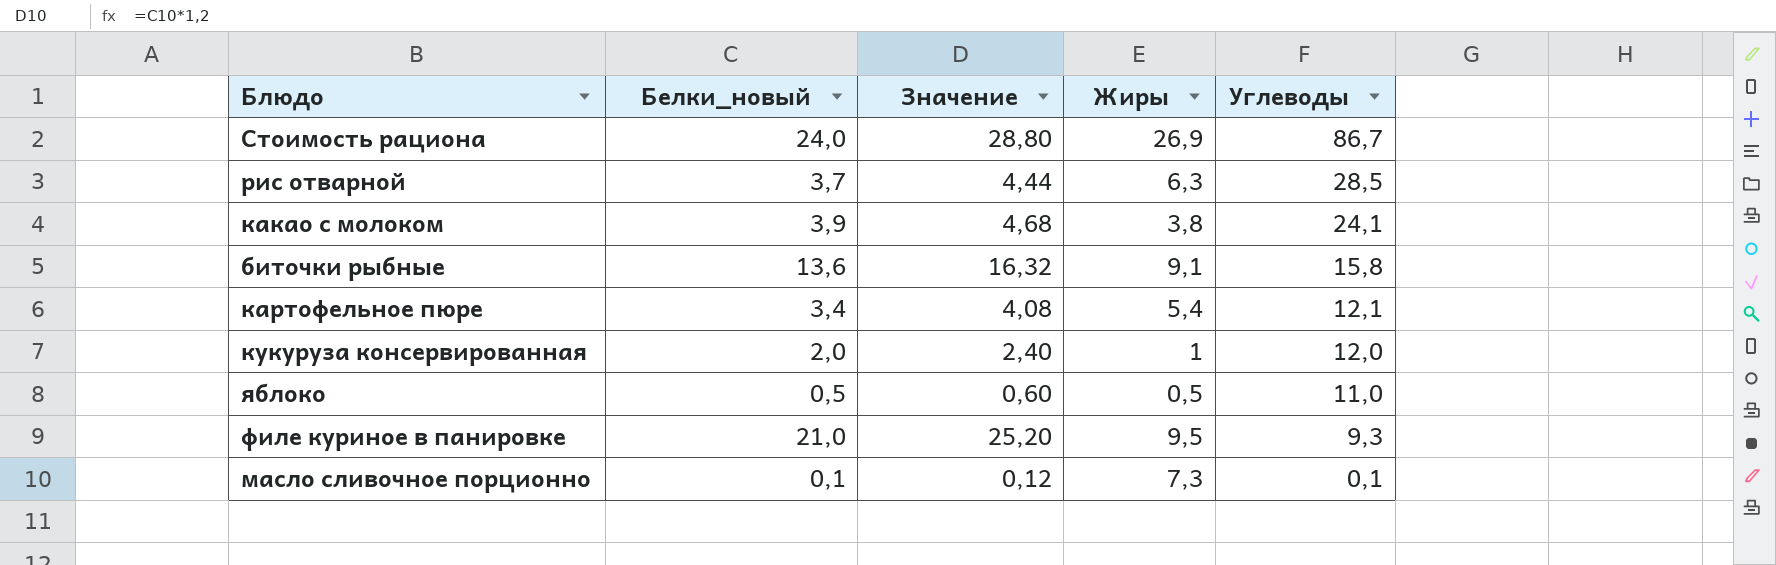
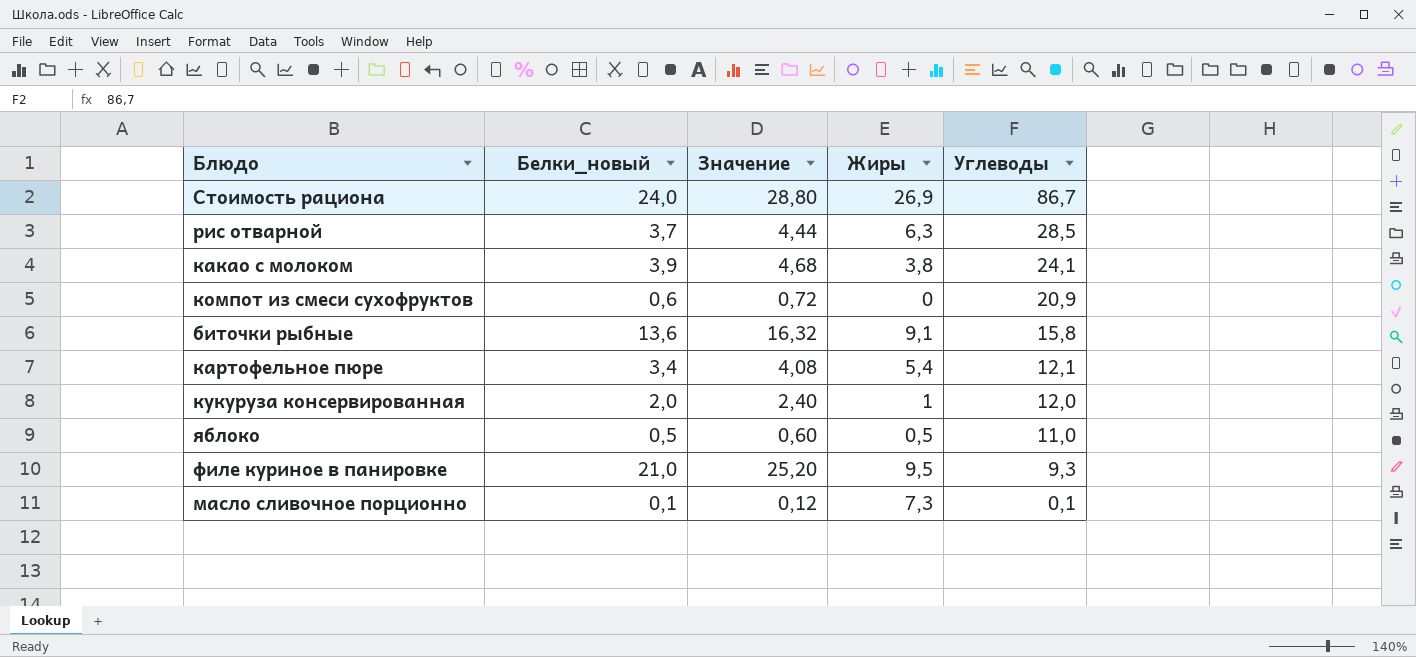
row компот из смеси сухофруктов: none -> 0,6 | 0,72 | 0 | 20,9

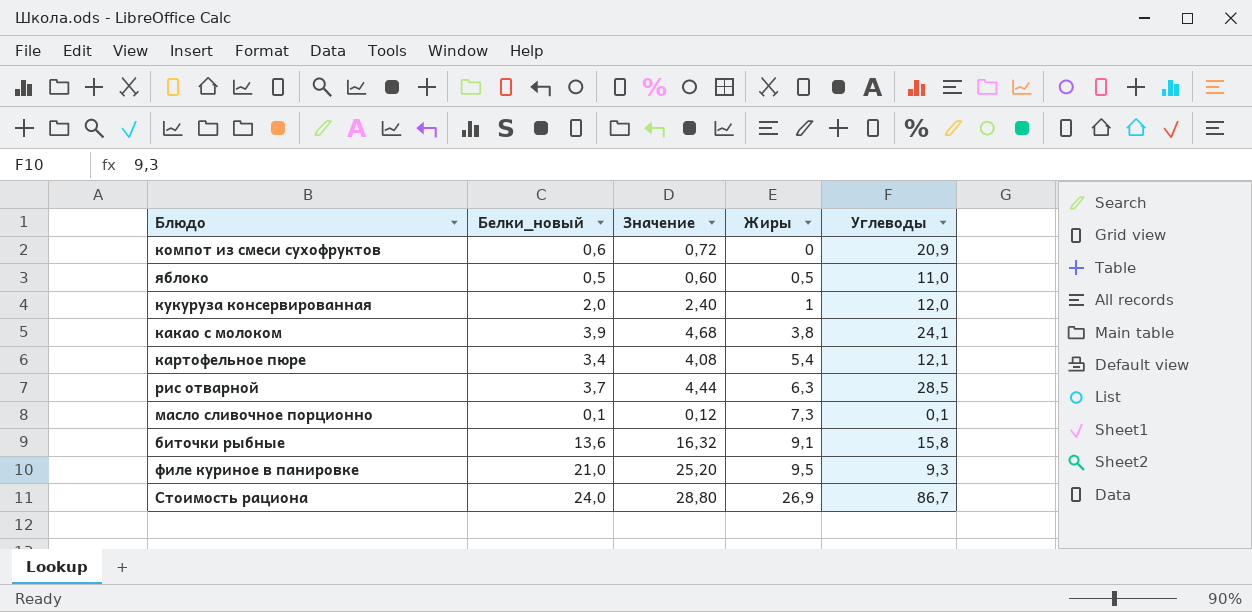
row order: Углеводы descending -> Жиры ascending

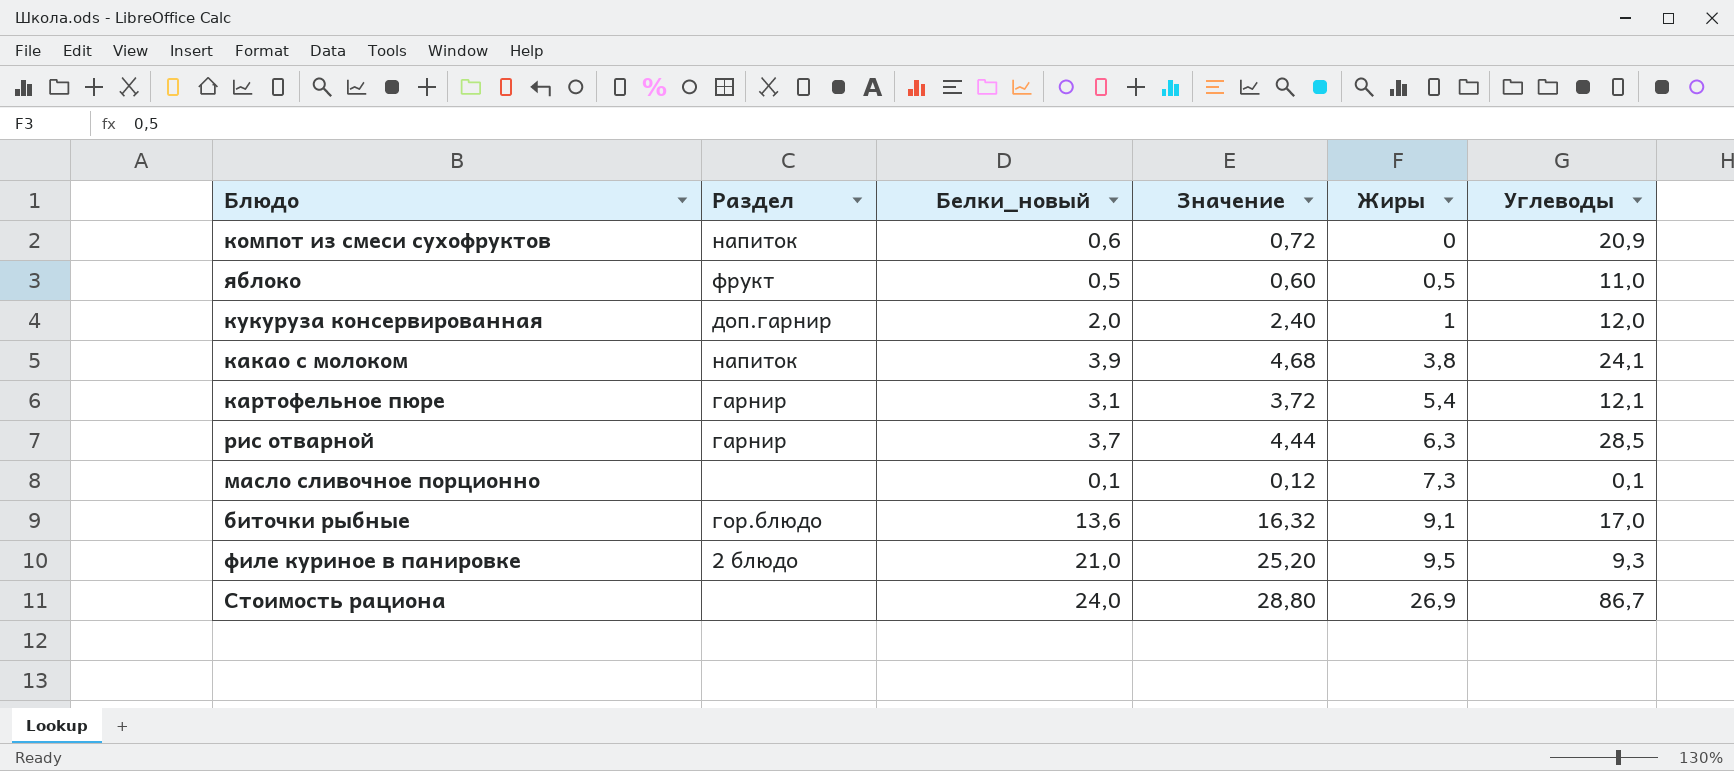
column Раздел | position: none -> 2
картофельное пюре | Белки_новый: 3,4 -> 3,1
картофельное пюре | Значение: 4,08 -> 3,72
биточки рыбные | Углеводы: 15,8 -> 17,0

